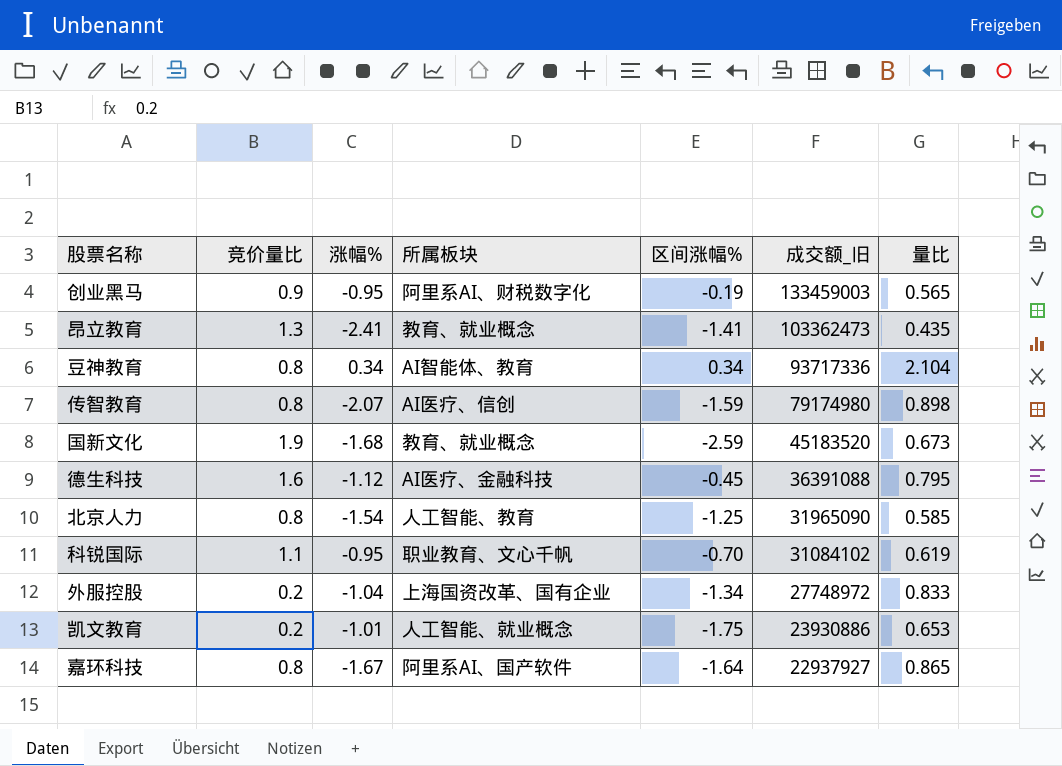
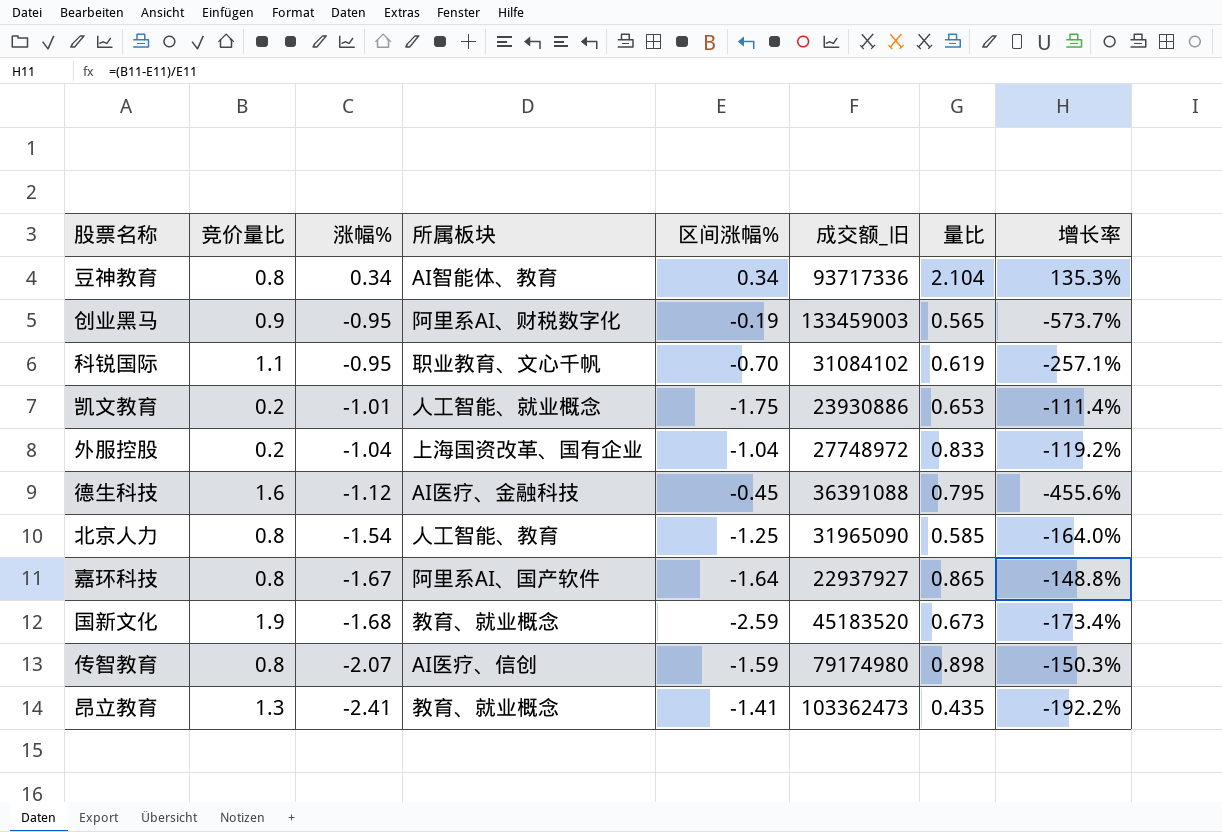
row order: 成交额_旧 descending -> 涨幅% descending
column 增长率 | formula: none -> ([竞价量比] - [区间涨幅%]) / [区间涨幅%]
外服控股 | 区间涨幅%: -1.34 -> -1.04

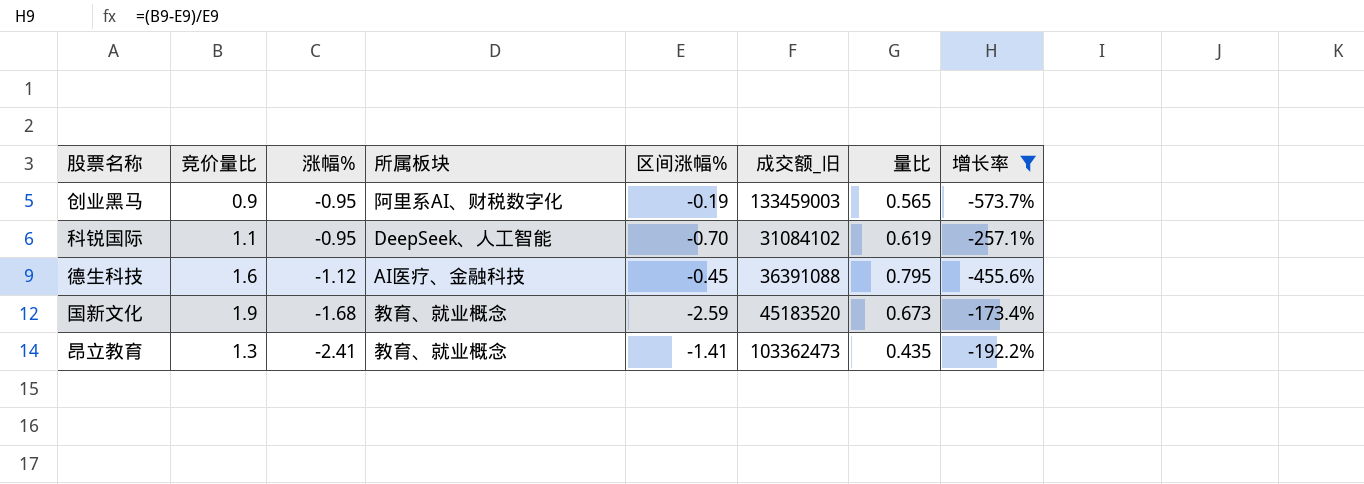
filter: none -> 增长率 <= -173.4%
科锐国际 | 所属板块: 职业教育、文心千帆 -> DeepSeek、人工智能

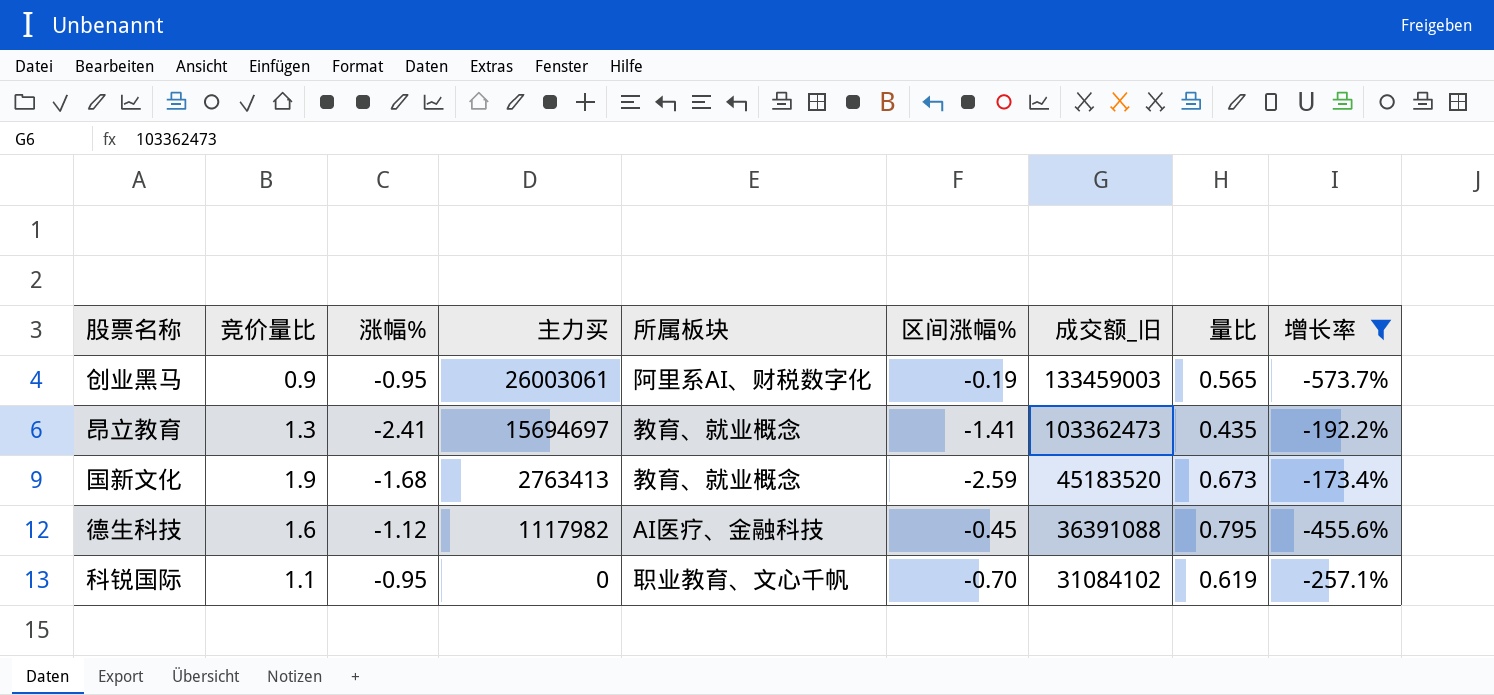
row order: 涨幅% descending -> 主力买 descending
column 主力买 | position: none -> 4
科锐国际 | 所属板块: DeepSeek、人工智能 -> 职业教育、文心千帆

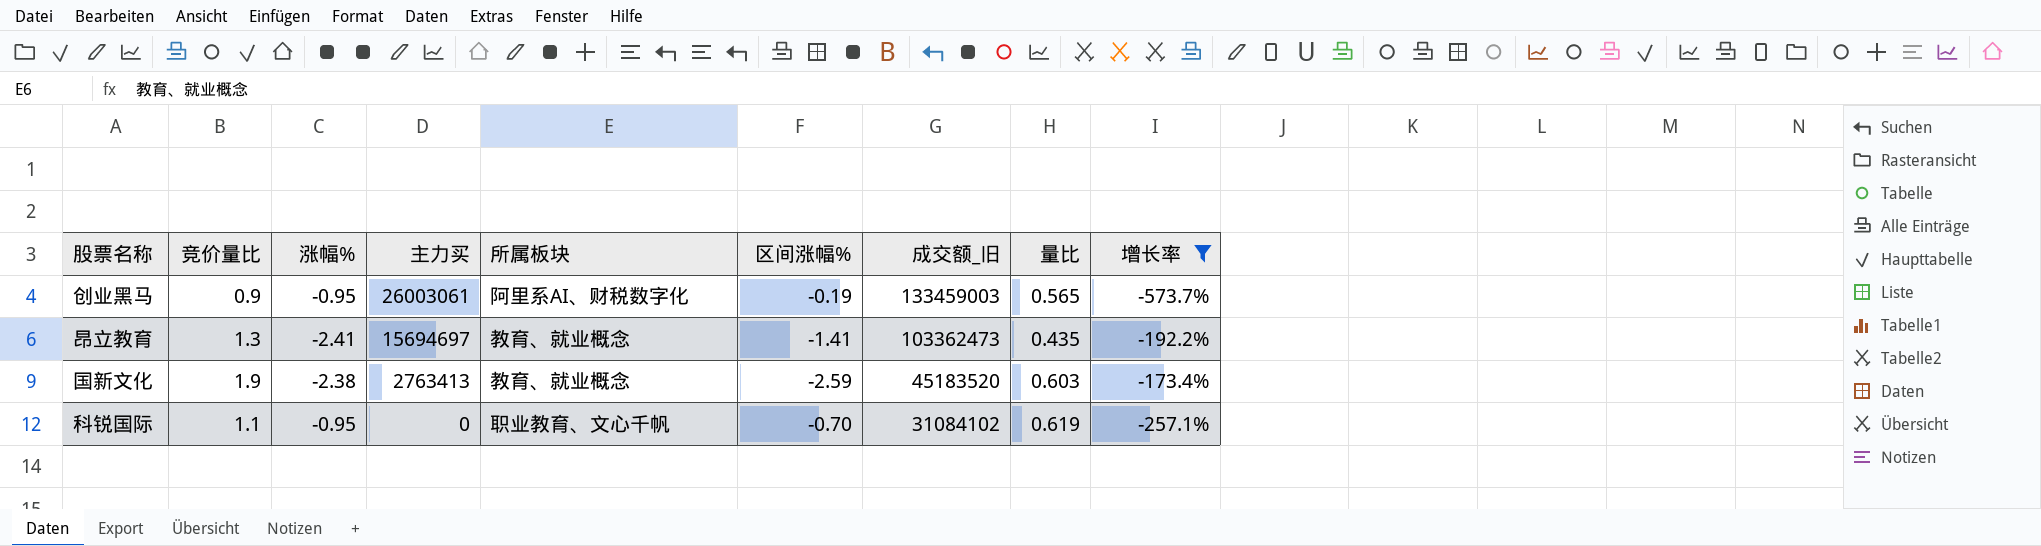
row 德生科技: 1.6 | -1.12 | 1117982 | AI医疗、金融科技 | -0.45 | 36391088 | 0.795 | -455.6% -> none
国新文化 | 涨幅%: -1.68 -> -2.38
国新文化 | 量比: 0.673 -> 0.603

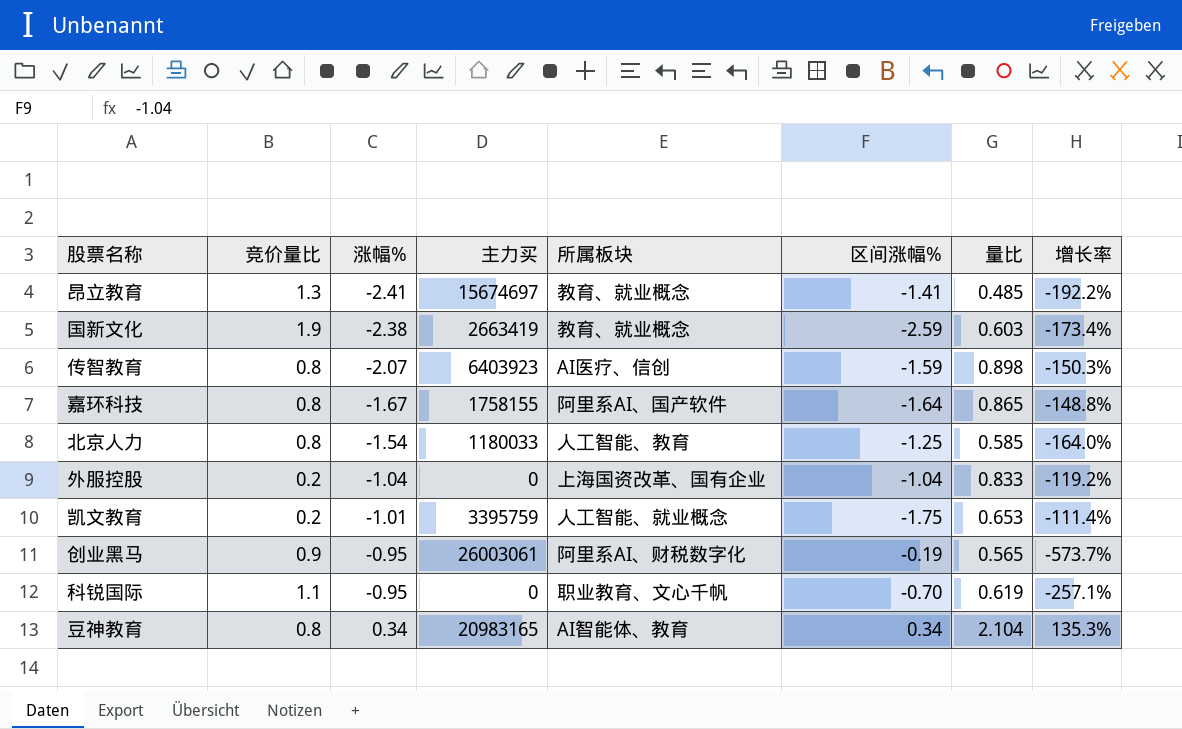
filter: 增长率 <= -173.4% -> none
row order: 主力买 descending -> 涨幅% ascending
column 成交额_旧 | position: 7 -> none
昂立教育 | 主力买: 15694697 -> 15674697
昂立教育 | 量比: 0.435 -> 0.485
国新文化 | 主力买: 2763413 -> 2663419

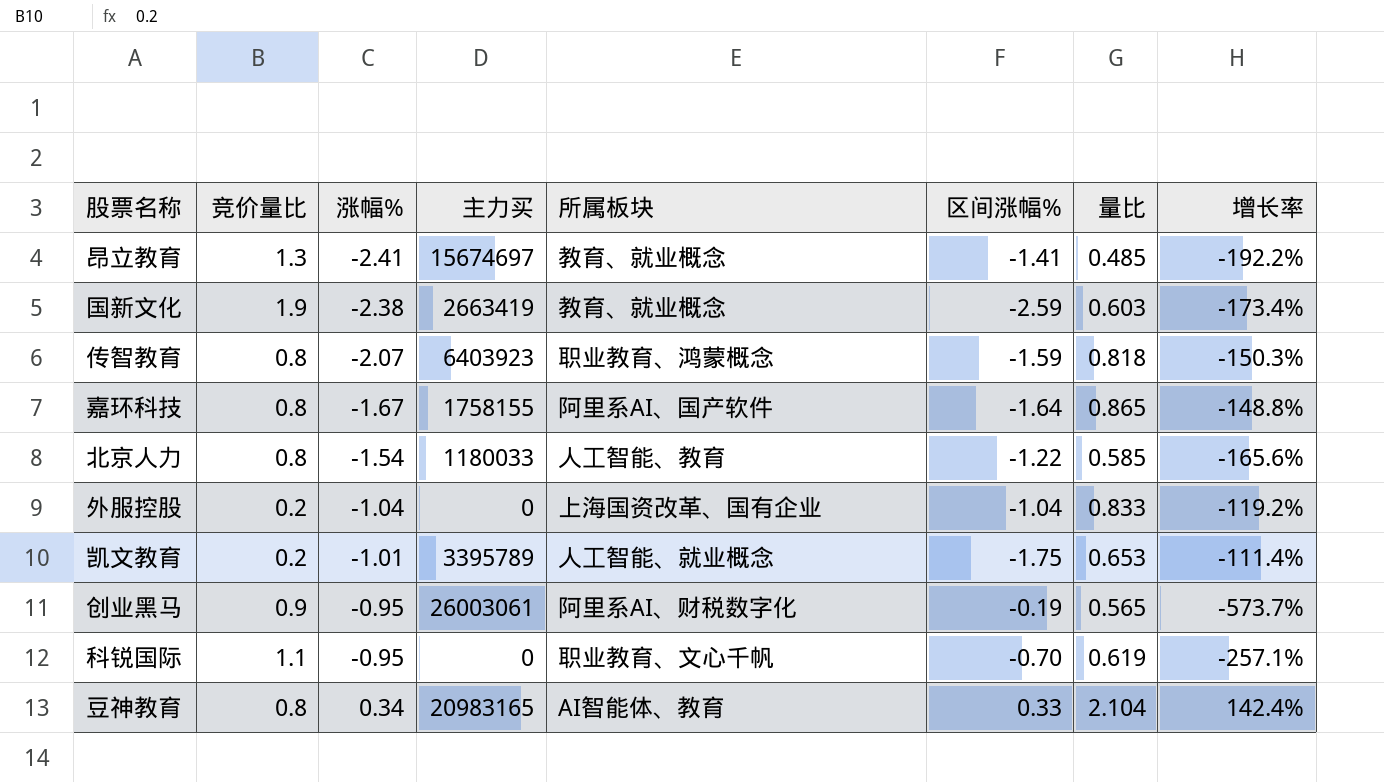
传智教育 | 所属板块: AI医疗、信创 -> 职业教育、鸿蒙概念
传智教育 | 量比: 0.898 -> 0.818
北京人力 | 区间涨幅%: -1.25 -> -1.22
北京人力 | 增长率: -164.0% -> -165.6%
凯文教育 | 主力买: 3395759 -> 3395789
豆神教育 | 区间涨幅%: 0.34 -> 0.33
豆神教育 | 增长率: 135.3% -> 142.4%

